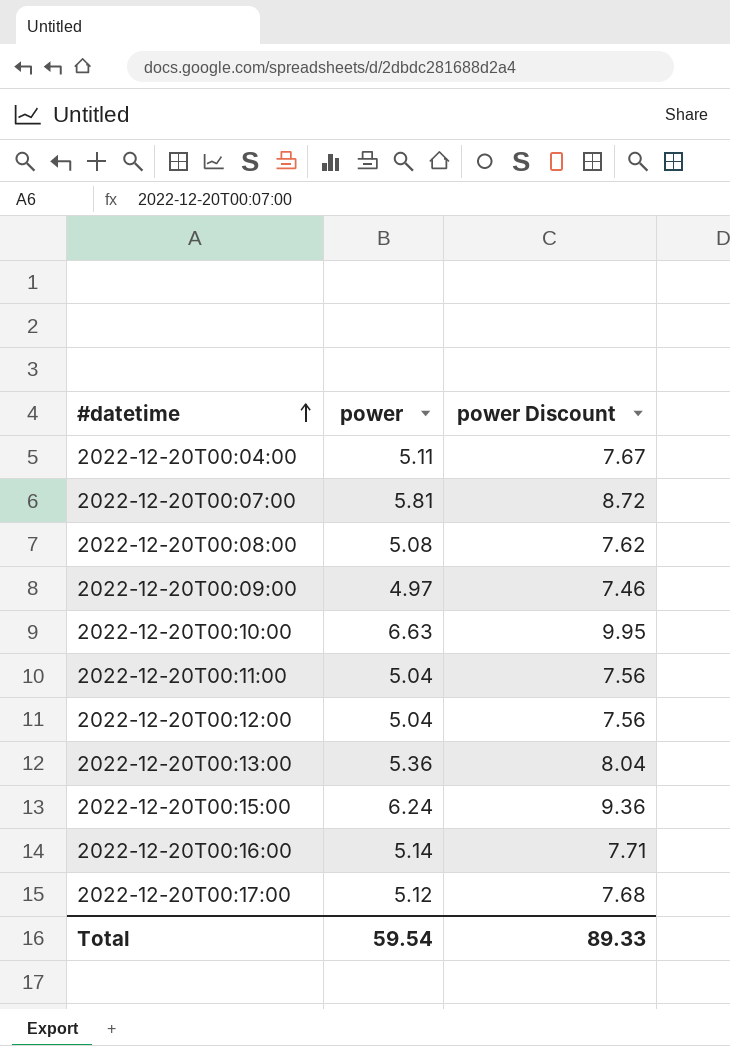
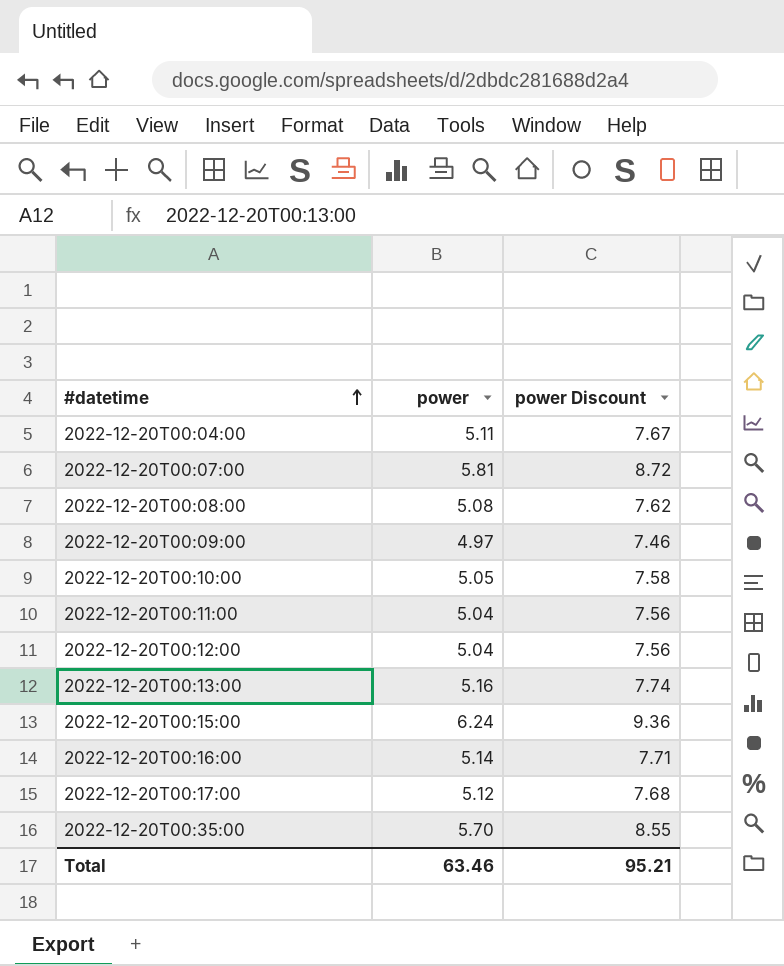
2022-12-20T00:10:00 | power: 6.63 -> 5.05
2022-12-20T00:10:00 | power Discount: 9.95 -> 7.58
2022-12-20T00:13:00 | power: 5.36 -> 5.16
2022-12-20T00:13:00 | power Discount: 8.04 -> 7.74
row 2022-12-20T00:35:00: none -> 5.70 | 8.55
Total | power: 59.54 -> 63.46
Total | power Discount: 89.33 -> 95.21

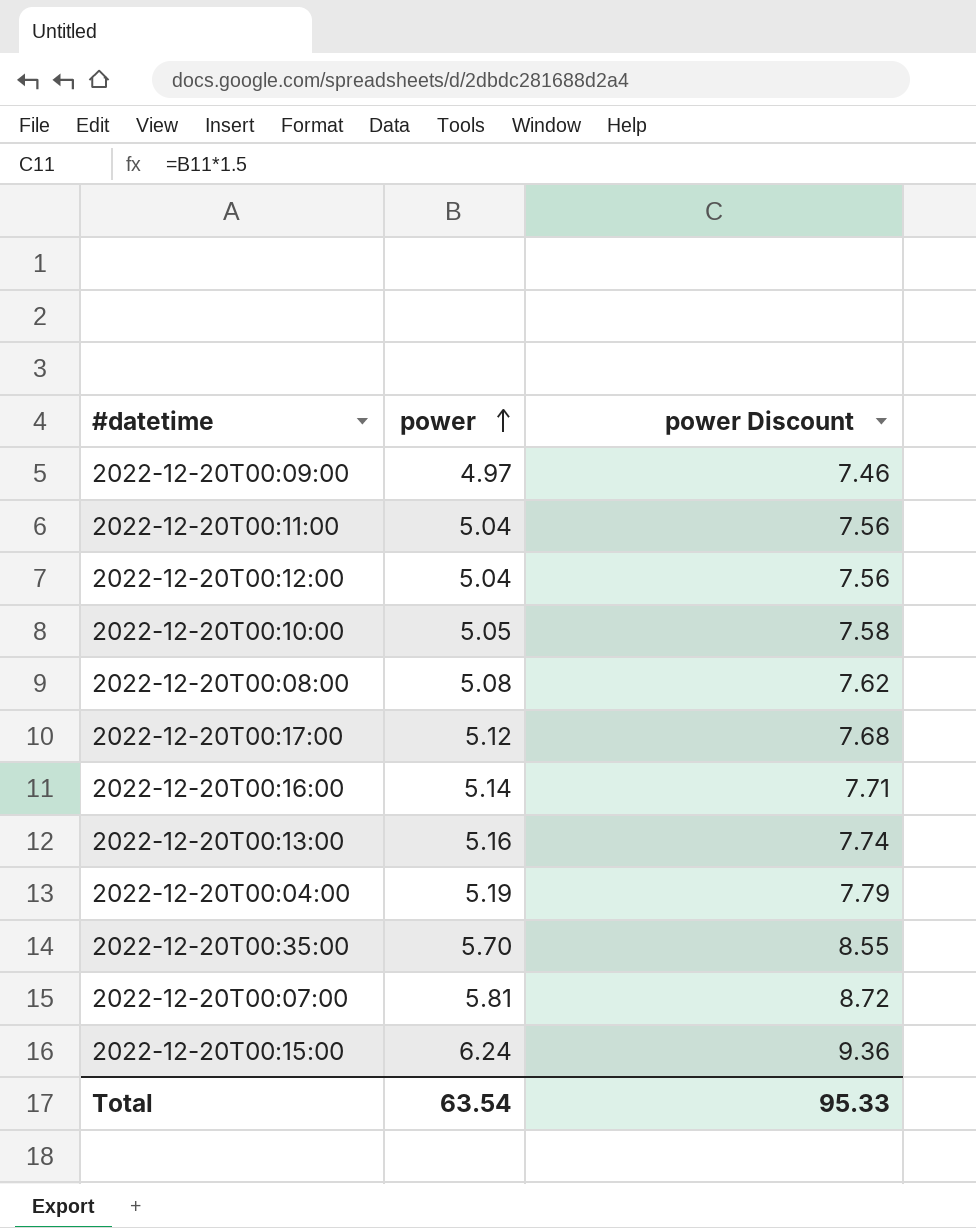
row order: #datetime ascending -> power ascending
2022-12-20T00:04:00 | power: 5.11 -> 5.19
2022-12-20T00:04:00 | power Discount: 7.67 -> 7.79
Total | power: 63.46 -> 63.54
Total | power Discount: 95.21 -> 95.33

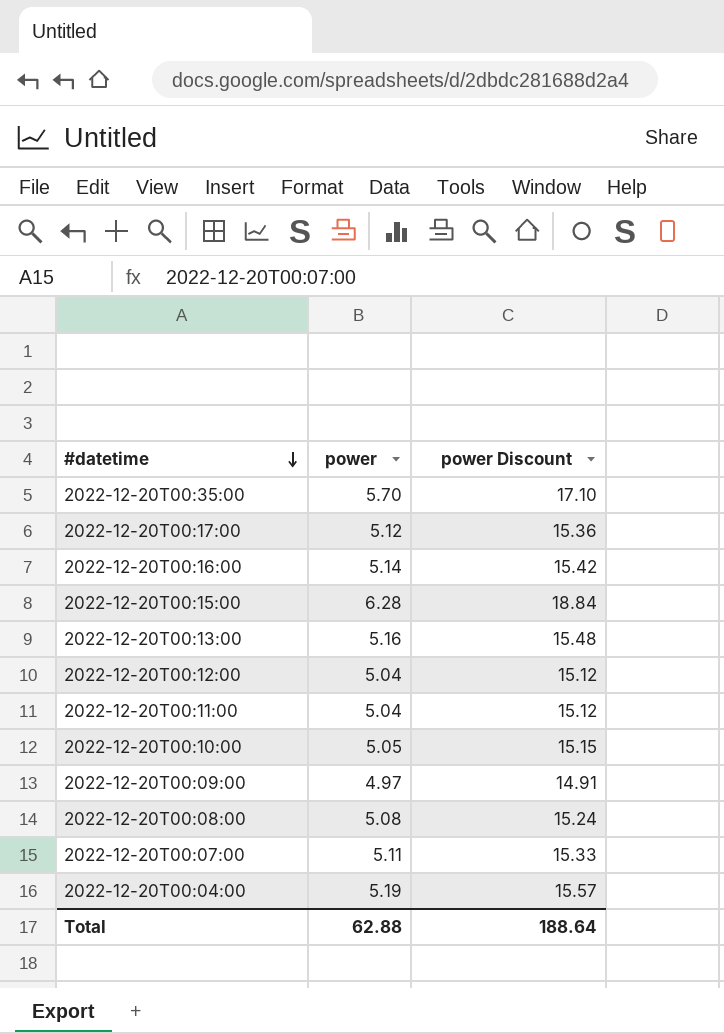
row order: power ascending -> #datetime descending
column power Discount | formula: [power] * 1.5 -> [power] * 3
2022-12-20T00:15:00 | power: 6.24 -> 6.28
2022-12-20T00:07:00 | power: 5.81 -> 5.11
Total | power: 63.54 -> 62.88
Total | power Discount: 95.33 -> 188.64

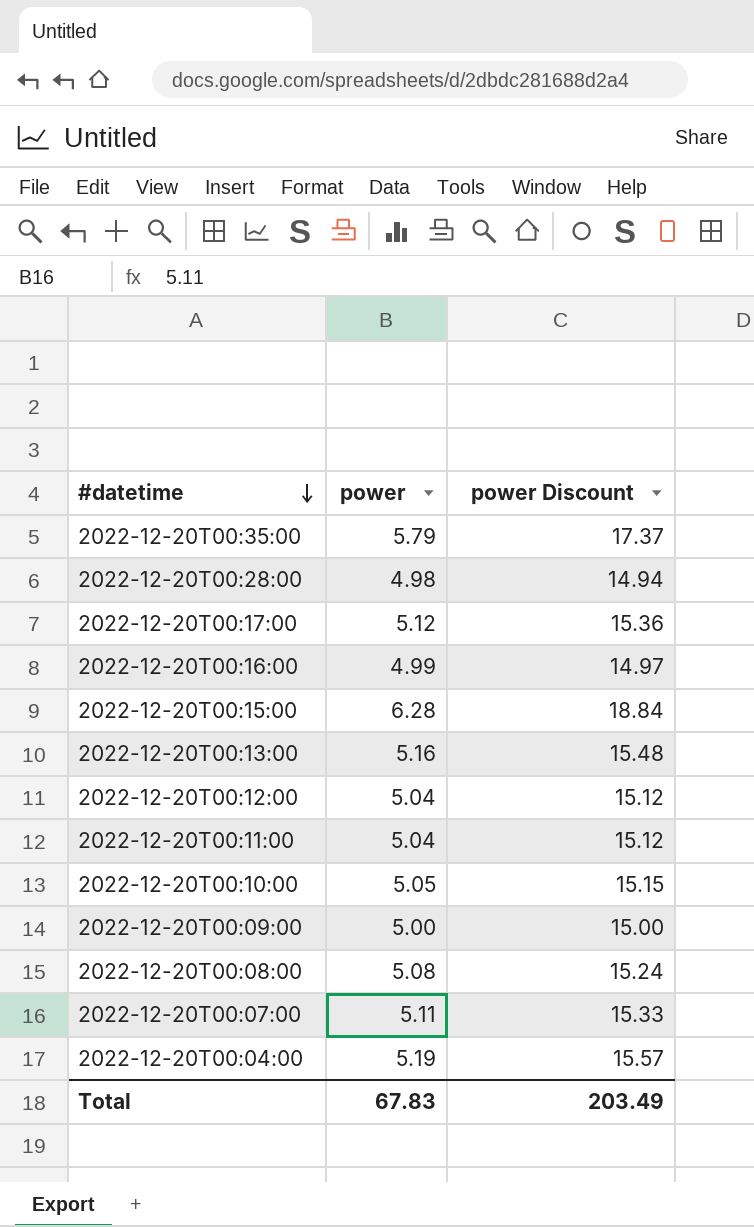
2022-12-20T00:35:00 | power: 5.70 -> 5.79
2022-12-20T00:35:00 | power Discount: 17.10 -> 17.37
row 2022-12-20T00:28:00: none -> 4.98 | 14.94
2022-12-20T00:16:00 | power: 5.14 -> 4.99
2022-12-20T00:16:00 | power Discount: 15.42 -> 14.97
2022-12-20T00:09:00 | power: 4.97 -> 5.00
2022-12-20T00:09:00 | power Discount: 14.91 -> 15.00
Total | power: 62.88 -> 67.83
Total | power Discount: 188.64 -> 203.49

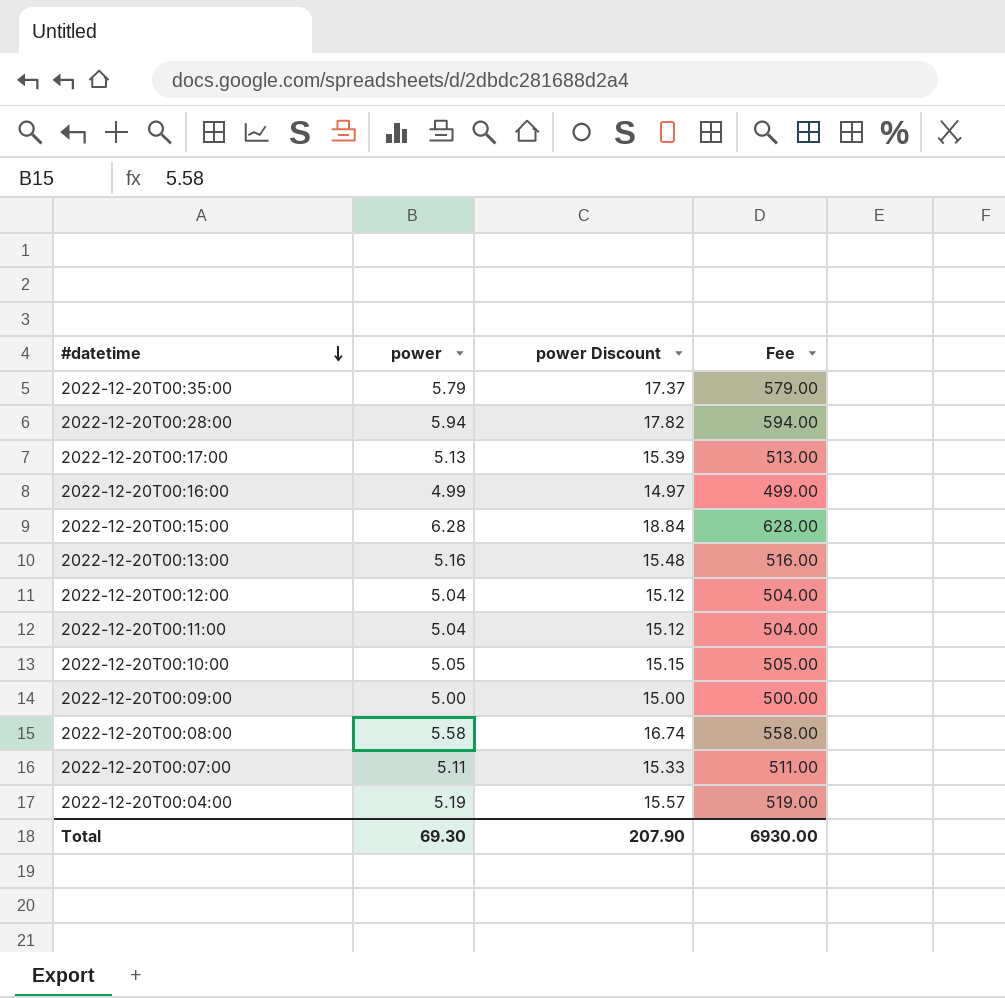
column Fee | formula: none -> [power] * 100
2022-12-20T00:28:00 | power: 4.98 -> 5.94
2022-12-20T00:28:00 | power Discount: 14.94 -> 17.82
2022-12-20T00:17:00 | power: 5.12 -> 5.13
2022-12-20T00:17:00 | power Discount: 15.36 -> 15.39
2022-12-20T00:08:00 | power: 5.08 -> 5.58
2022-12-20T00:08:00 | power Discount: 15.24 -> 16.74
Total | power: 67.83 -> 69.30
Total | power Discount: 203.49 -> 207.90

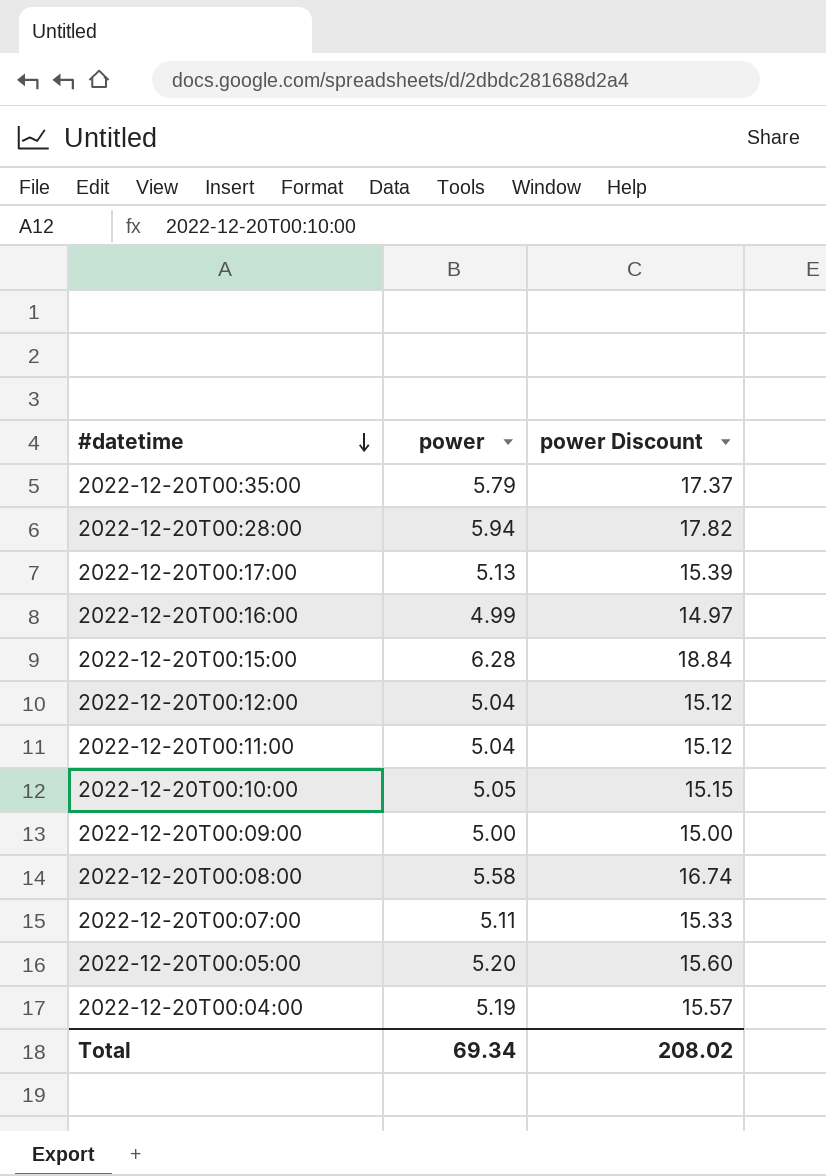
column Fee | formula: [power] * 100 -> none
row 2022-12-20T00:13:00: 5.16 | 15.48 | 516.00 -> none
row 2022-12-20T00:05:00: none -> 5.20 | 15.60
Total | power: 69.30 -> 69.34
Total | power Discount: 207.90 -> 208.02

